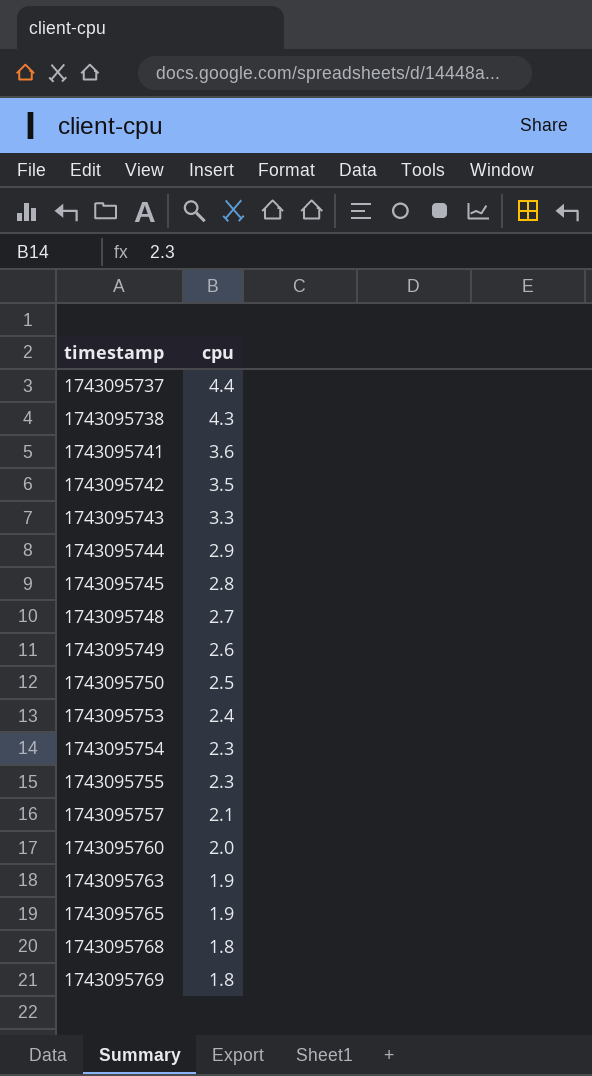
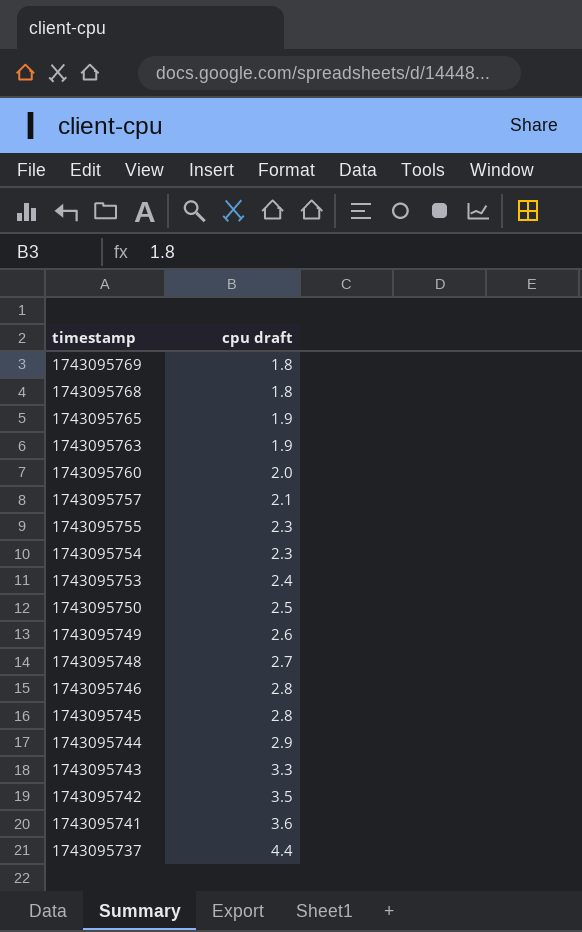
row order: timestamp ascending -> timestamp descending
column name: cpu -> cpu draft
row 1743095738: 4.3 -> none
row 1743095746: none -> 2.8

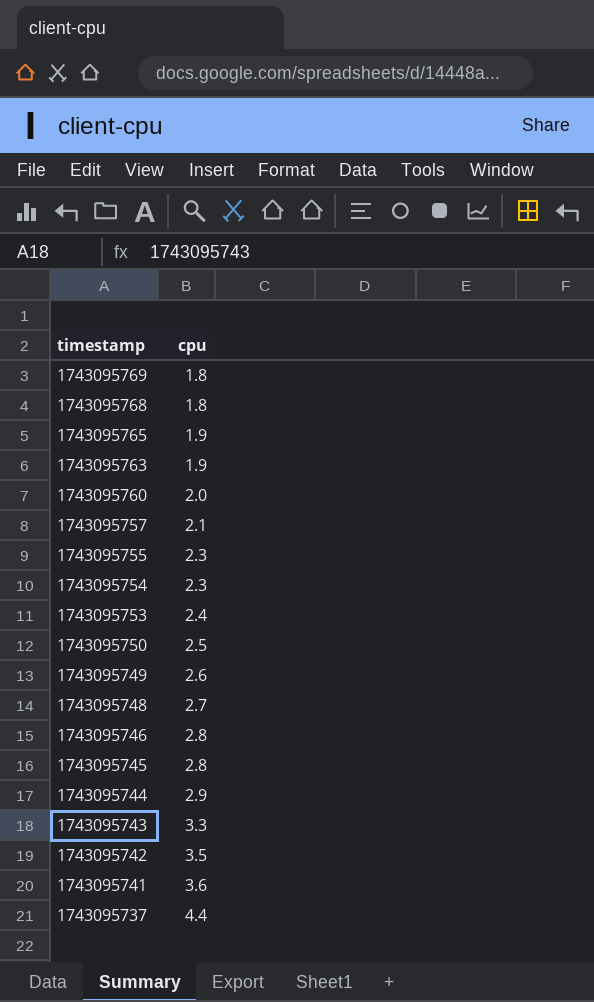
column name: cpu draft -> cpu

